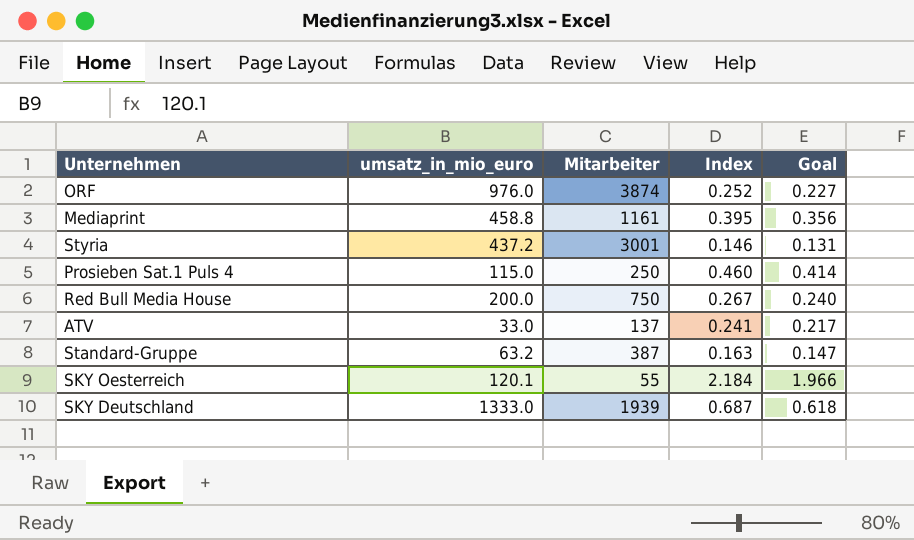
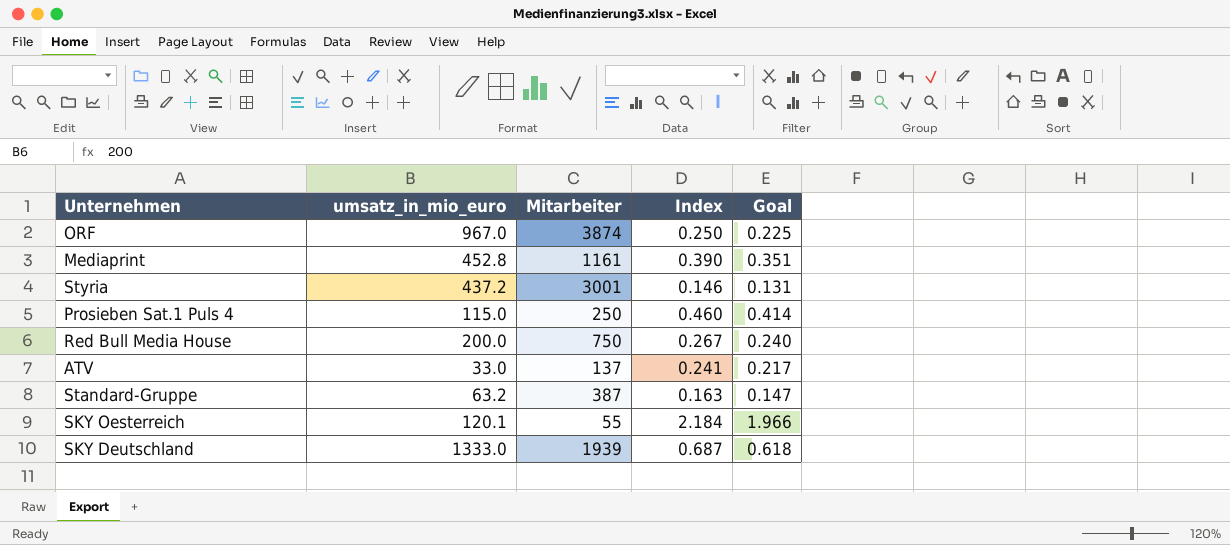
ORF | umsatz_in_mio_euro: 976.0 -> 967.0
ORF | Index: 0.252 -> 0.250
ORF | Goal: 0.227 -> 0.225
Mediaprint | umsatz_in_mio_euro: 458.8 -> 452.8
Mediaprint | Index: 0.395 -> 0.390
Mediaprint | Goal: 0.356 -> 0.351

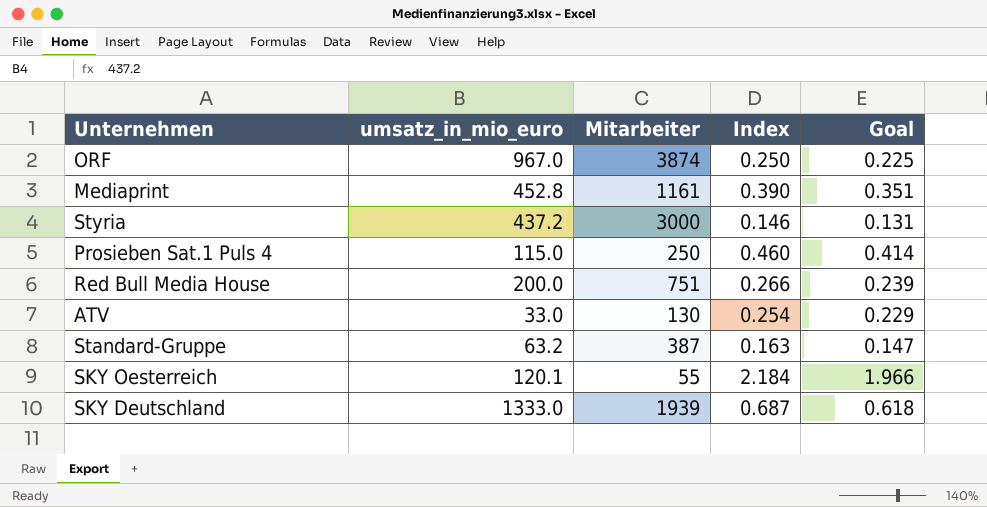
Styria | Mitarbeiter: 3001 -> 3000
Red Bull Media House | Mitarbeiter: 750 -> 751
Red Bull Media House | Index: 0.267 -> 0.266
Red Bull Media House | Goal: 0.240 -> 0.239
ATV | Mitarbeiter: 137 -> 130
ATV | Index: 0.241 -> 0.254
ATV | Goal: 0.217 -> 0.229

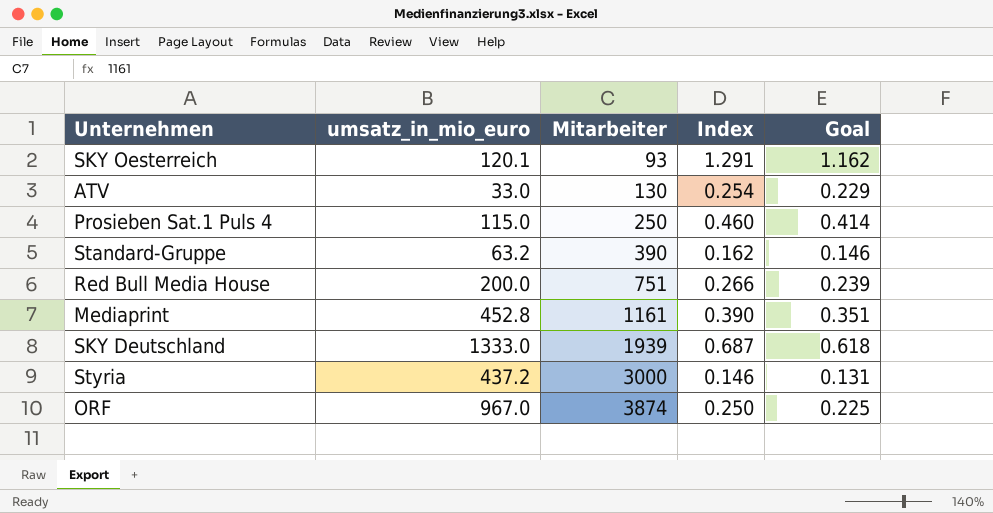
row order: none -> Mitarbeiter ascending
SKY Oesterreich | Mitarbeiter: 55 -> 93
SKY Oesterreich | Index: 2.184 -> 1.291
SKY Oesterreich | Goal: 1.966 -> 1.162
Standard-Gruppe | Mitarbeiter: 387 -> 390
Standard-Gruppe | Index: 0.163 -> 0.162
Standard-Gruppe | Goal: 0.147 -> 0.146

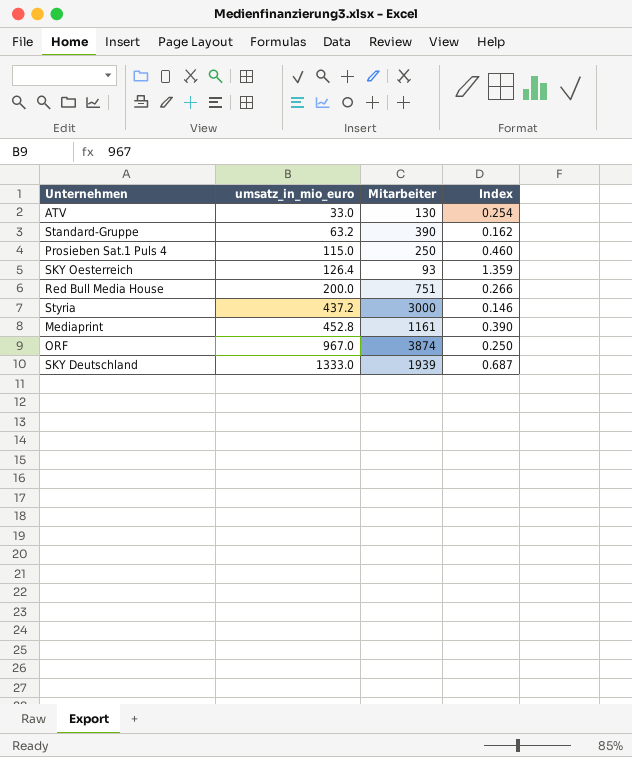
row order: Mitarbeiter ascending -> umsatz_in_mio_euro ascending
column Goal | formula: [Index] * 0.9 -> none
SKY Oesterreich | umsatz_in_mio_euro: 120.1 -> 126.4
SKY Oesterreich | Index: 1.291 -> 1.359

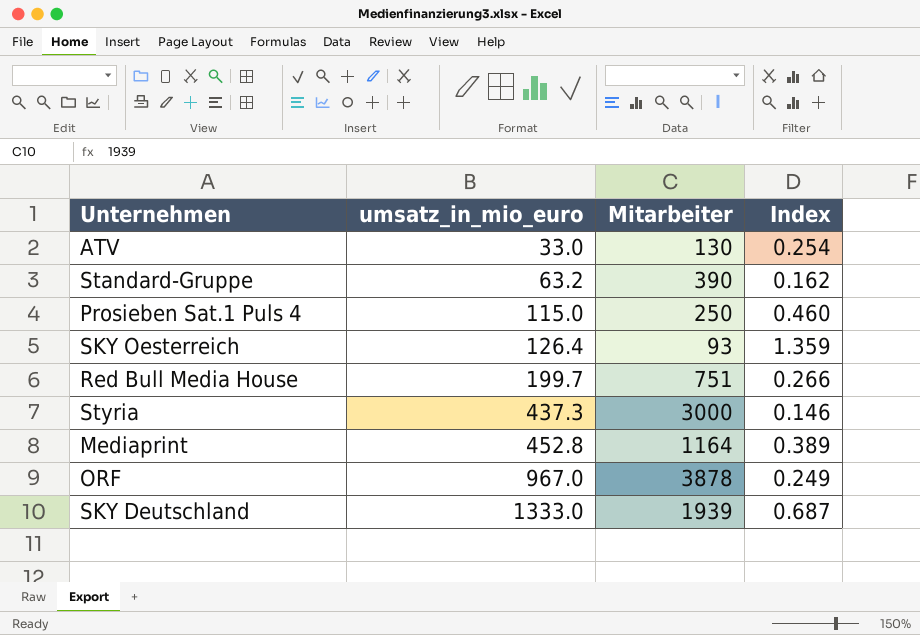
Red Bull Media House | umsatz_in_mio_euro: 200.0 -> 199.7
Styria | umsatz_in_mio_euro: 437.2 -> 437.3
Mediaprint | Mitarbeiter: 1161 -> 1164
Mediaprint | Index: 0.390 -> 0.389
ORF | Mitarbeiter: 3874 -> 3878
ORF | Index: 0.250 -> 0.249

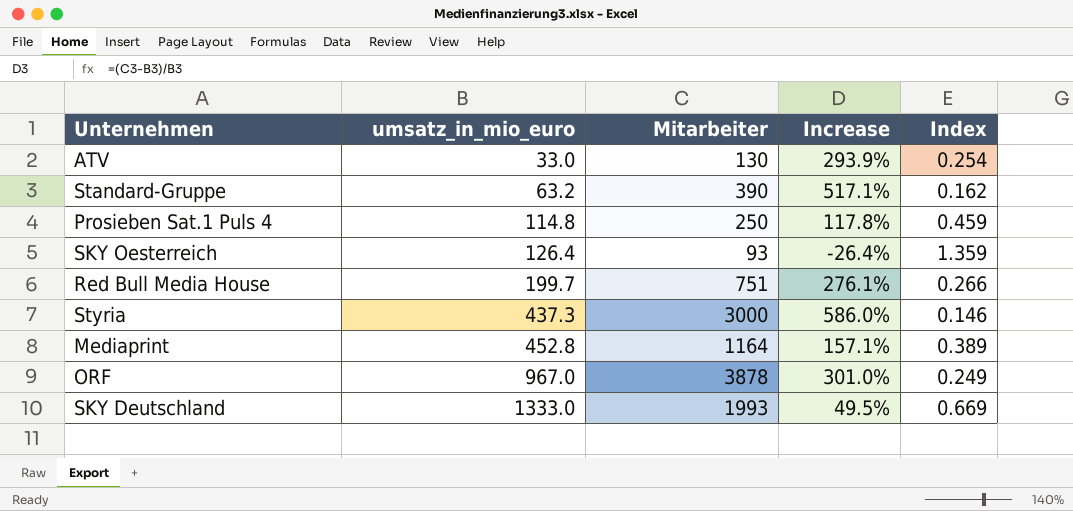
column Increase | formula: none -> ([Mitarbeiter] - [umsatz_in_mio_euro]) / [umsatz_in_mio_euro]
Prosieben Sat.1 Puls 4 | umsatz_in_mio_euro: 115.0 -> 114.8
Prosieben Sat.1 Puls 4 | Index: 0.460 -> 0.459
SKY Deutschland | Mitarbeiter: 1939 -> 1993
SKY Deutschland | Index: 0.687 -> 0.669

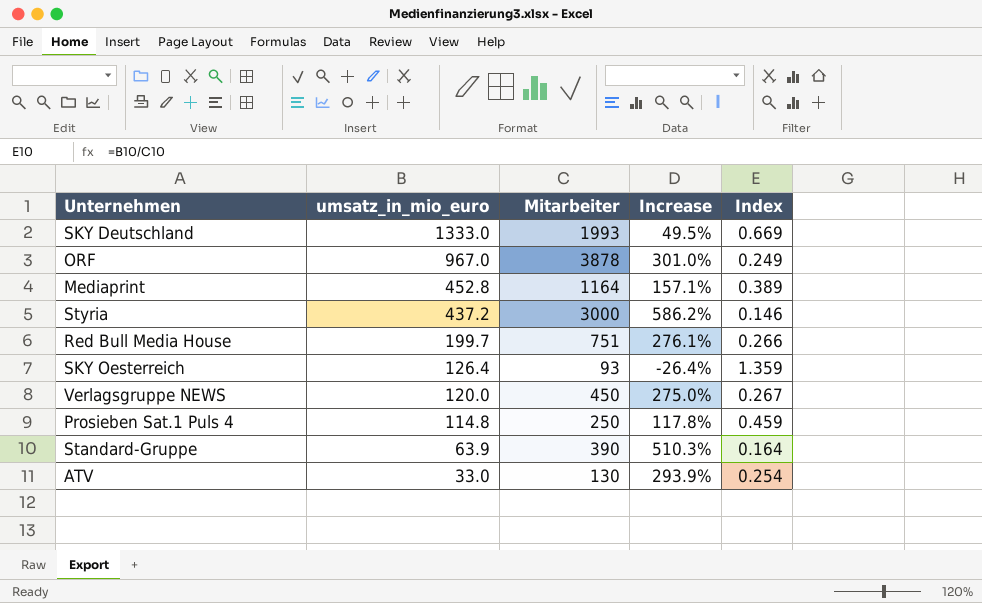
row order: umsatz_in_mio_euro ascending -> umsatz_in_mio_euro descending
Styria | umsatz_in_mio_euro: 437.3 -> 437.2
Styria | Increase: 586.0% -> 586.2%
row Verlagsgruppe NEWS: none -> 120.0 | 450 | 275.0% | 0.267
Standard-Gruppe | umsatz_in_mio_euro: 63.2 -> 63.9
Standard-Gruppe | Increase: 517.1% -> 510.3%
Standard-Gruppe | Index: 0.162 -> 0.164

